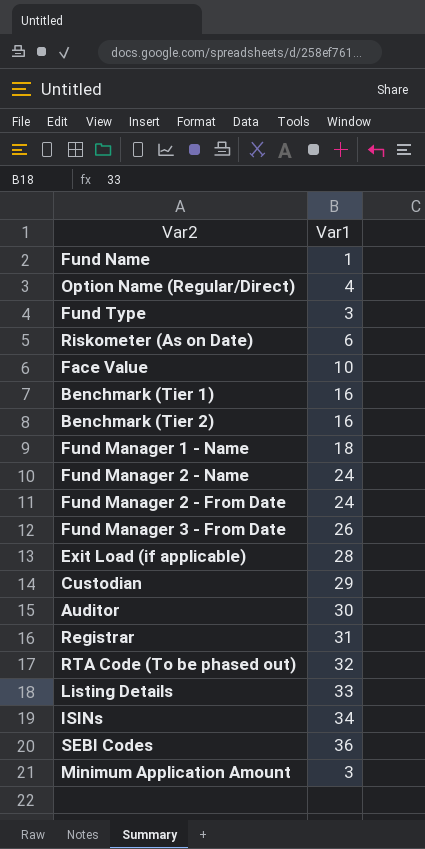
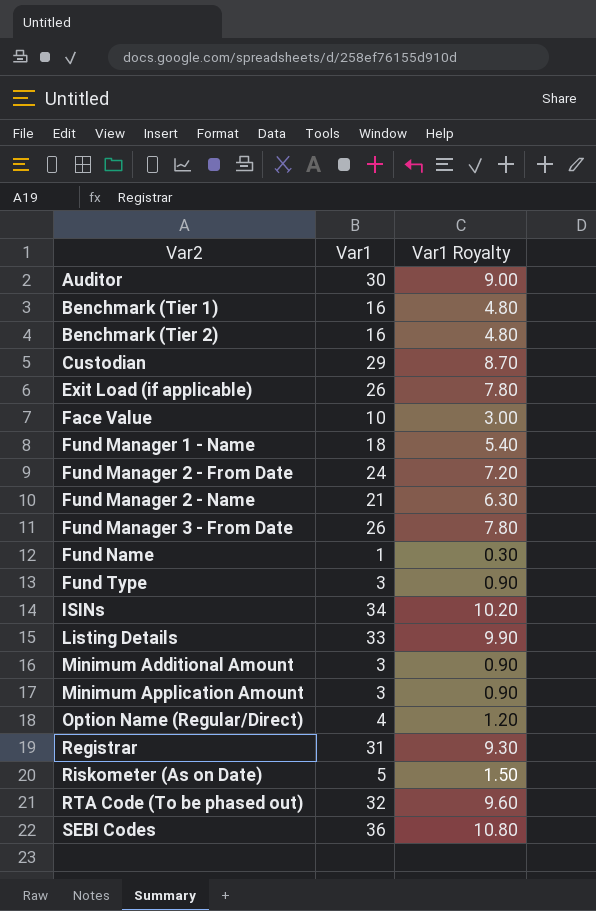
row order: none -> Var2 ascending
column Var1 Royalty | formula: none -> [Var1] * 0.3
Exit Load (if applicable) | Var1: 28 -> 26
Fund Manager 2 - Name | Var1: 24 -> 21
row Minimum Additional Amount: none -> 3 | 0.90
Riskometer (As on Date) | Var1: 6 -> 5

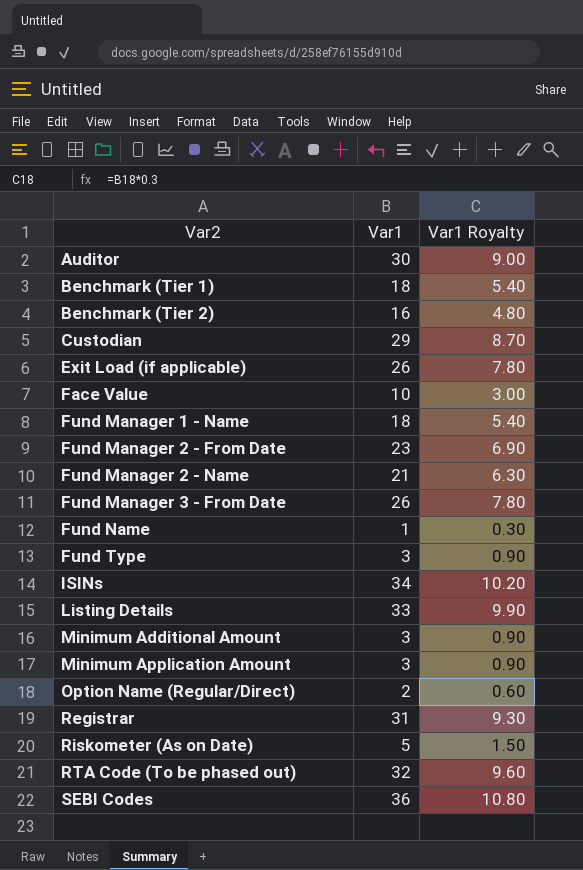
Benchmark (Tier 1) | Var1: 16 -> 18
Benchmark (Tier 1) | Var1 Royalty: 4.80 -> 5.40
Fund Manager 2 - From Date | Var1: 24 -> 23
Fund Manager 2 - From Date | Var1 Royalty: 7.20 -> 6.90
Option Name (Regular/Direct) | Var1: 4 -> 2
Option Name (Regular/Direct) | Var1 Royalty: 1.20 -> 0.60

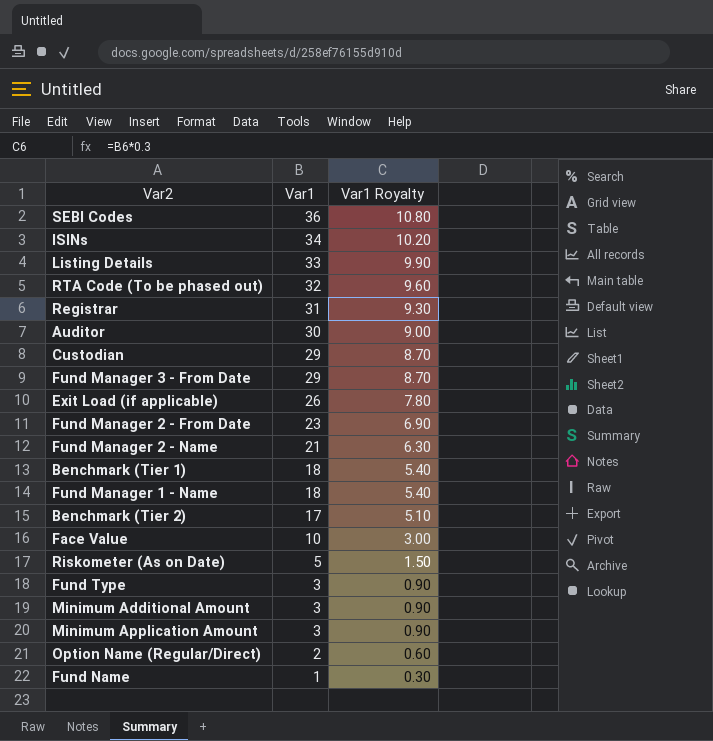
row order: Var2 ascending -> Var1 descending
Fund Manager 3 - From Date | Var1: 26 -> 29
Fund Manager 3 - From Date | Var1 Royalty: 7.80 -> 8.70
Benchmark (Tier 2) | Var1: 16 -> 17
Benchmark (Tier 2) | Var1 Royalty: 4.80 -> 5.10

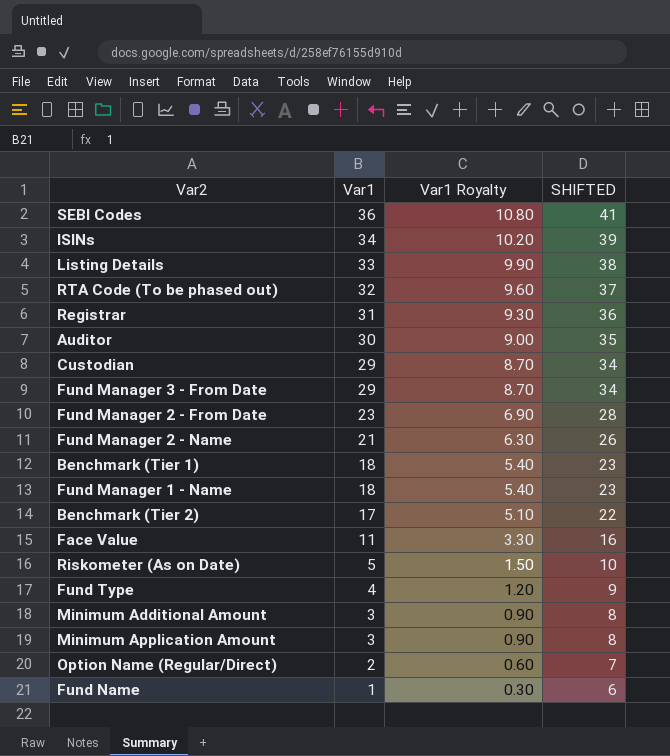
column SHIFTED | formula: none -> [Var1] + 5
row Exit Load (if applicable): 26 | 7.80 -> none
Face Value | Var1: 10 -> 11
Face Value | Var1 Royalty: 3.00 -> 3.30
Fund Type | Var1: 3 -> 4
Fund Type | Var1 Royalty: 0.90 -> 1.20

